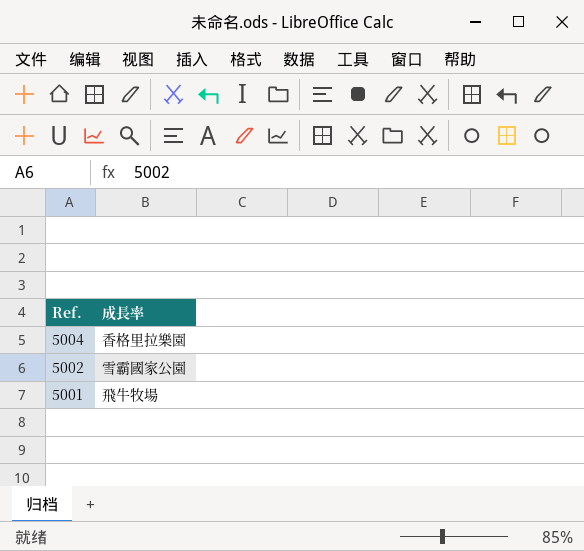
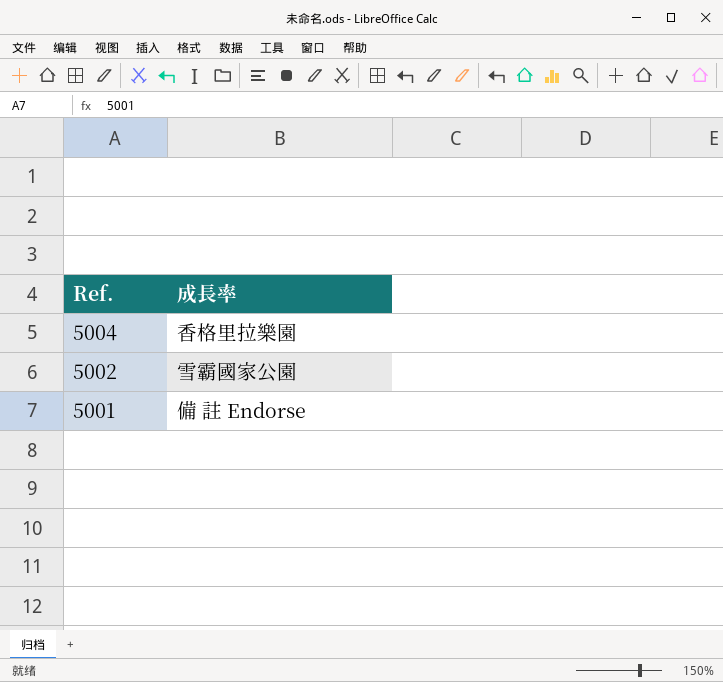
5001 | 成長率: 飛牛牧場 -> 備 註 Endorse

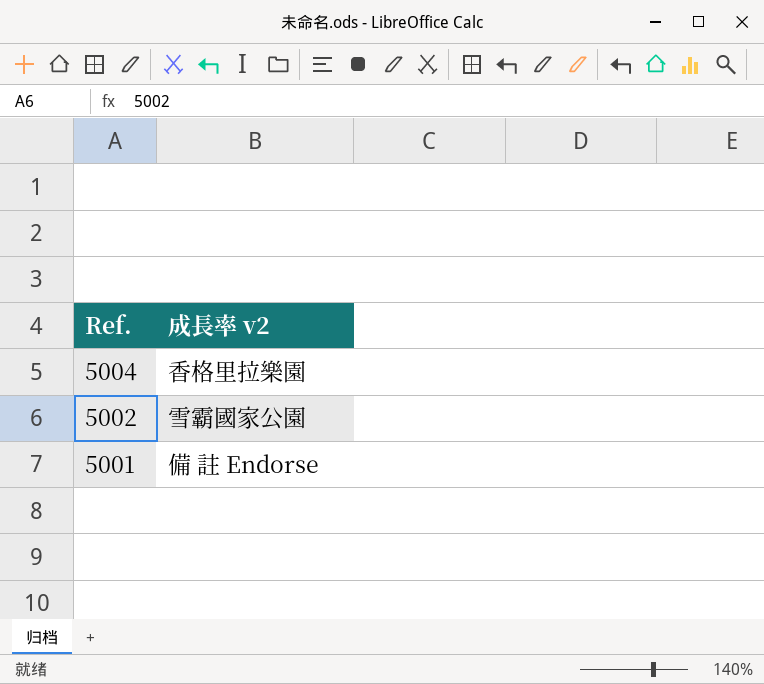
column name: 成長率 -> 成長率 v2

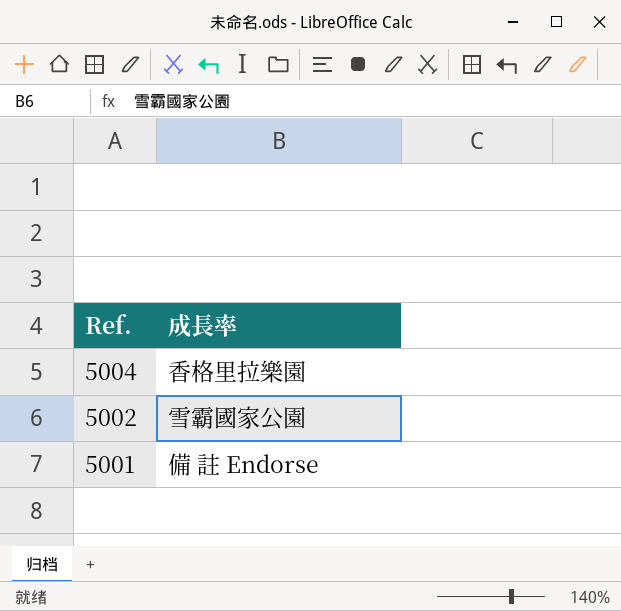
column name: 成長率 v2 -> 成長率

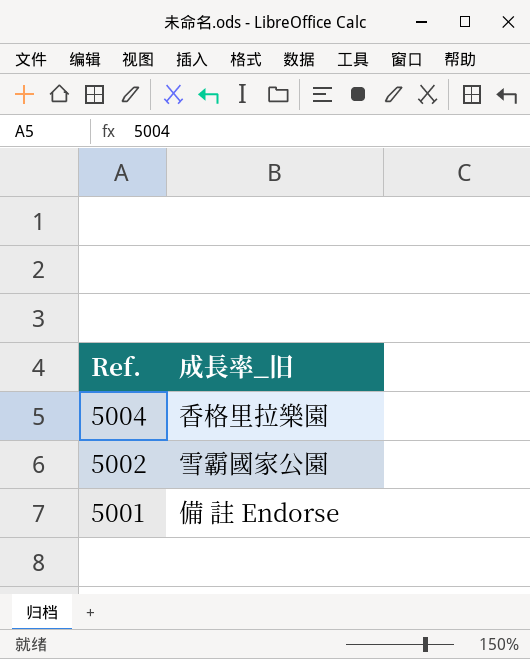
column name: 成長率 -> 成長率_旧

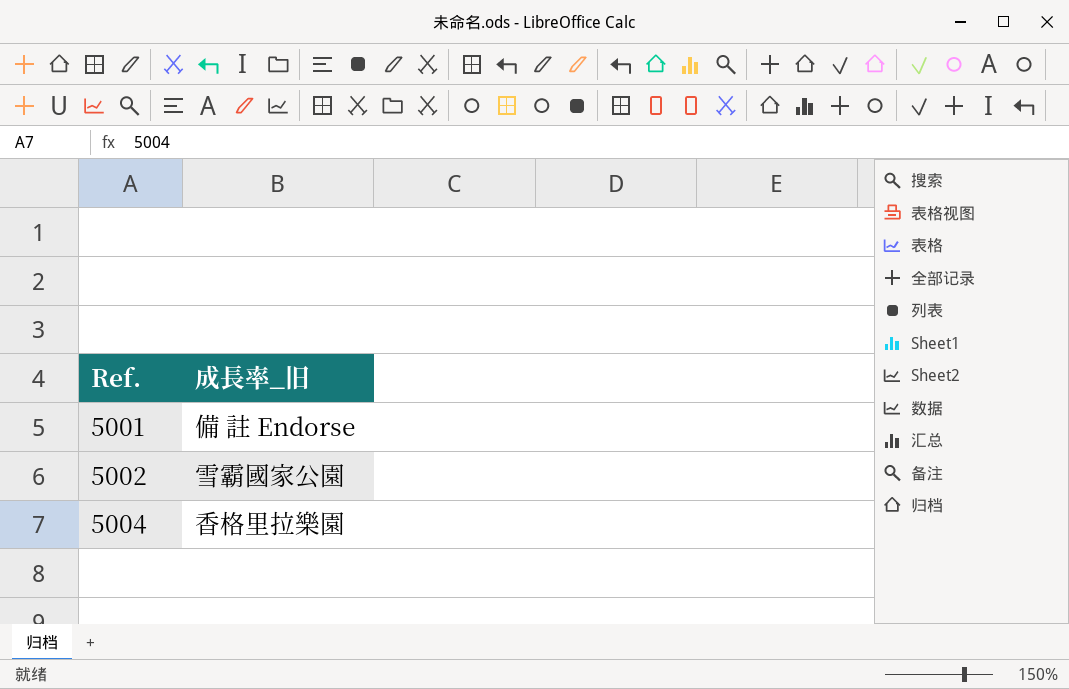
row order: Ref. descending -> Ref. ascending

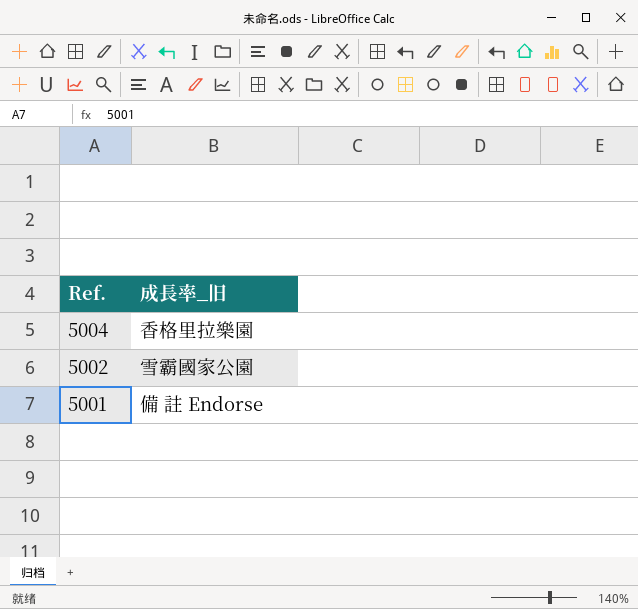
row order: Ref. ascending -> Ref. descending

